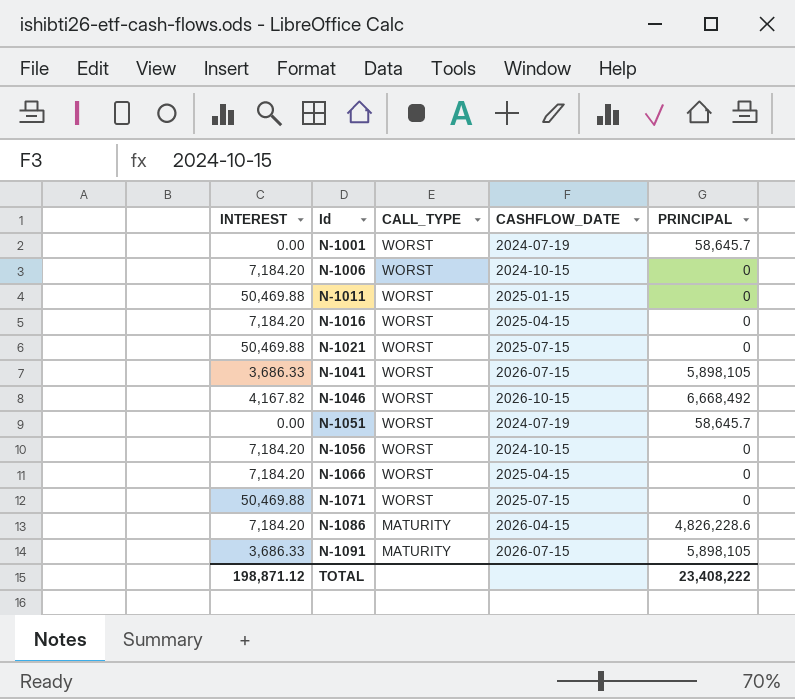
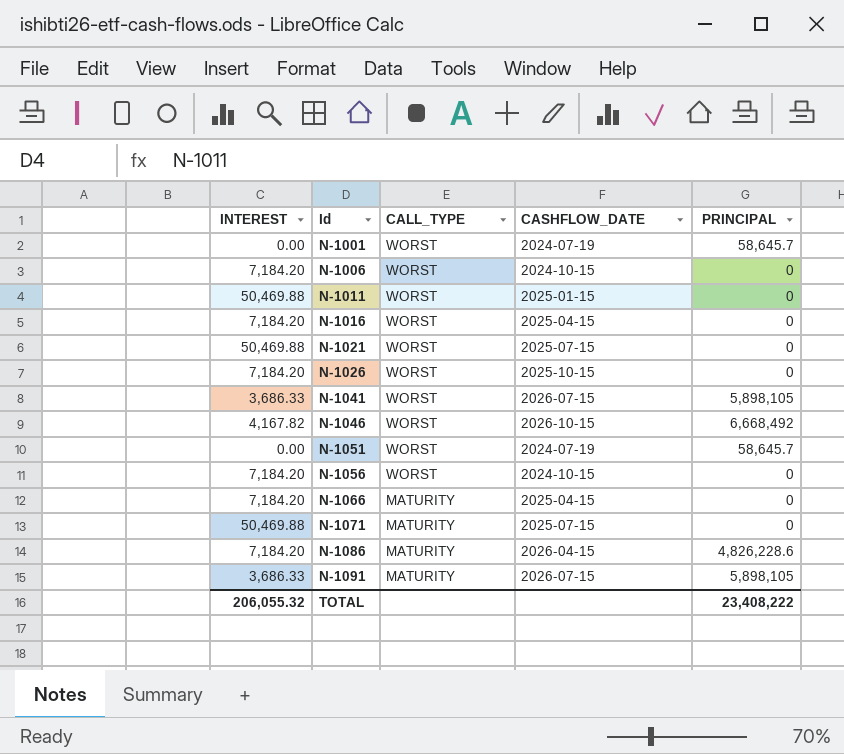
row N-1026: none -> 7,184.20 | WORST | 2025-10-15 | 0
N-1066 | CALL_TYPE: WORST -> MATURITY
N-1071 | CALL_TYPE: WORST -> MATURITY
TOTAL | INTEREST: 198,871.12 -> 206,055.32

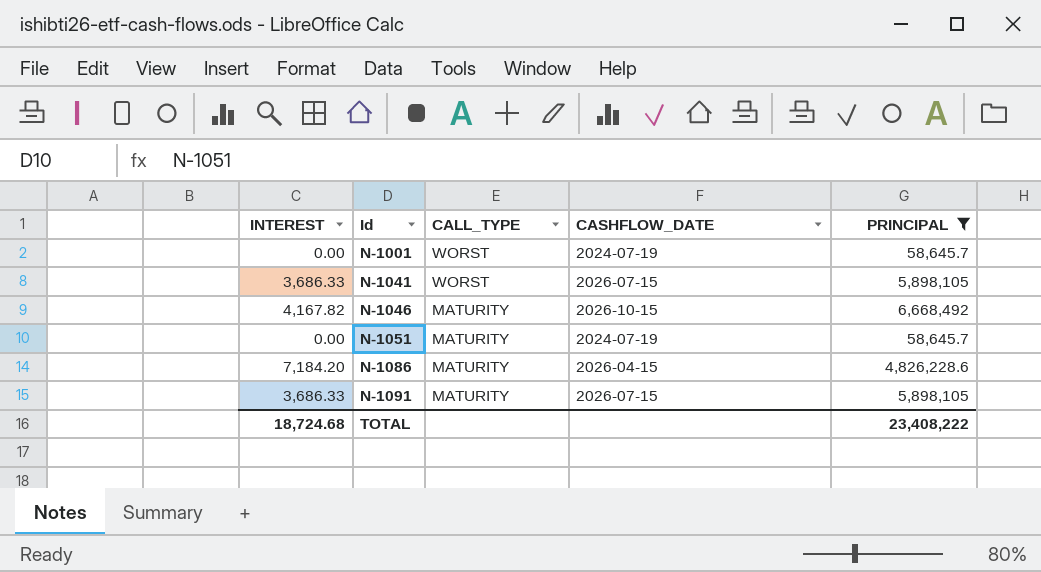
filter: none -> PRINCIPAL != 0
N-1046 | CALL_TYPE: WORST -> MATURITY
N-1051 | CALL_TYPE: WORST -> MATURITY
TOTAL | INTEREST: 206,055.32 -> 18,724.68

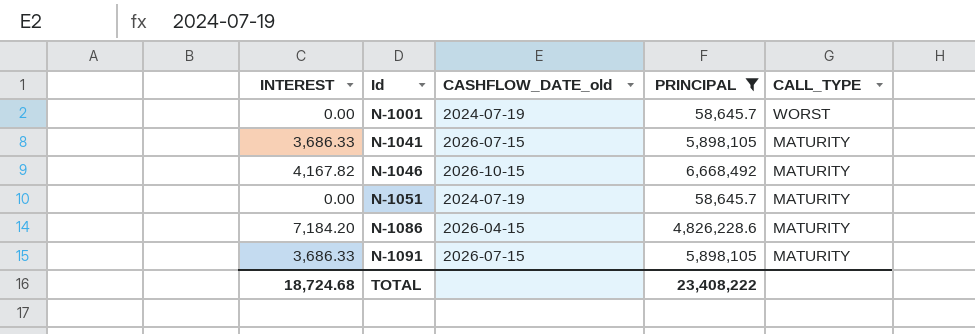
column name: CASHFLOW_DATE -> CASHFLOW_DATE_old
column CALL_TYPE | position: 3 -> 5
N-1041 | CALL_TYPE: WORST -> MATURITY

